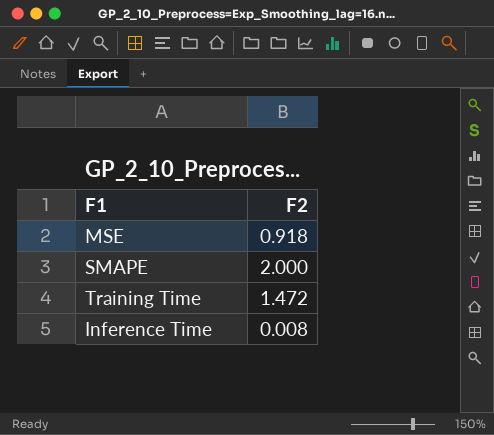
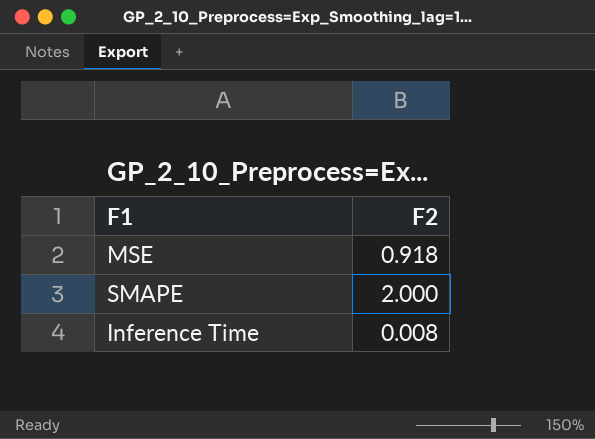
row Training Time: 1.472 -> none

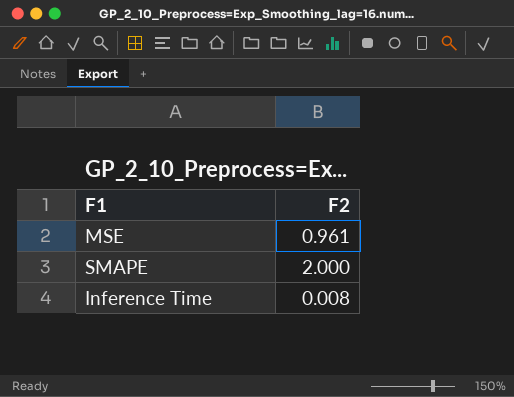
MSE | F2: 0.918 -> 0.961

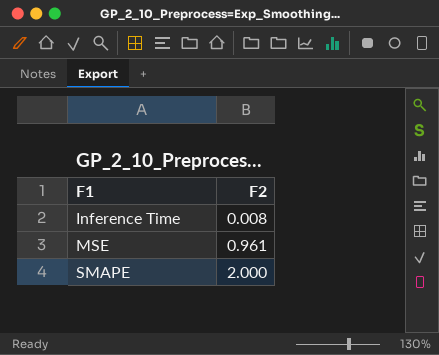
row order: none -> F1 ascending

